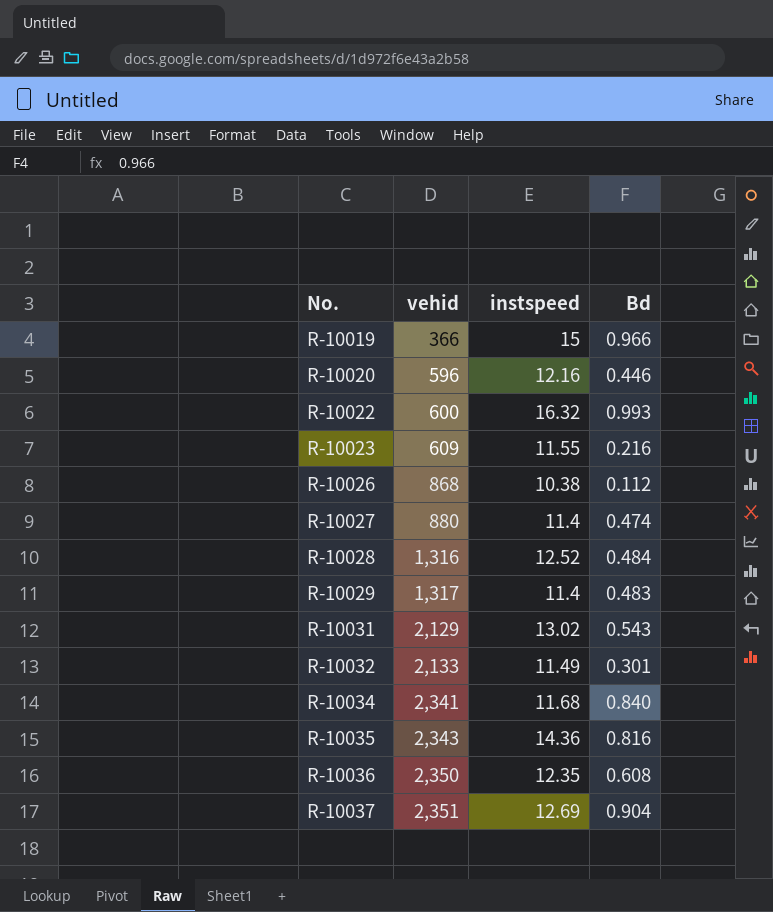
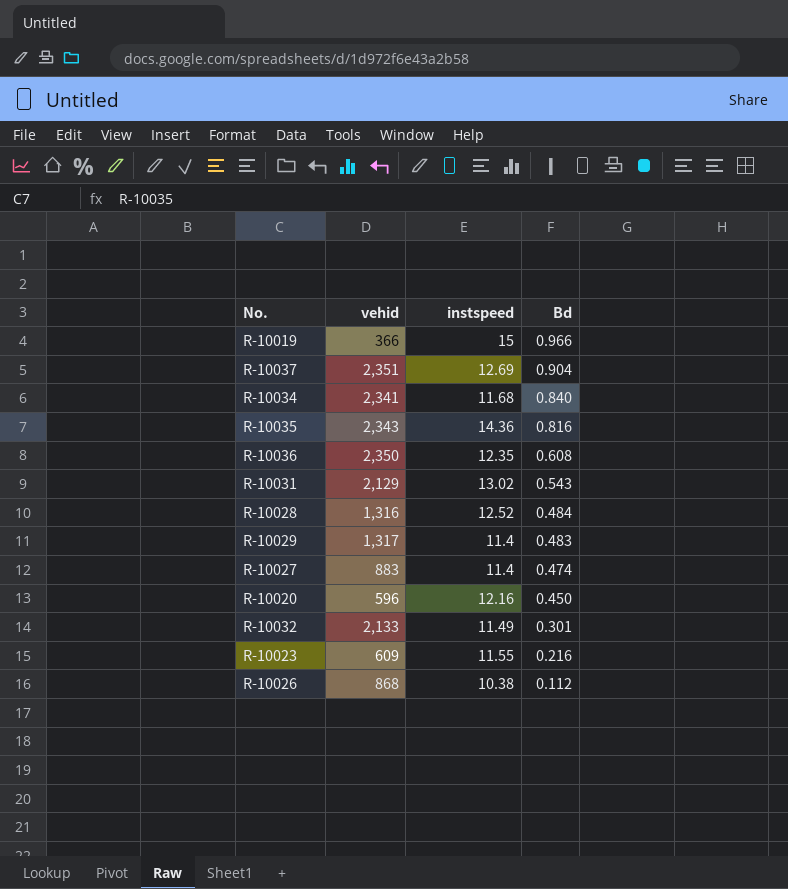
row order: No. ascending -> Bd descending
row R-10022: 600 | 16.32 | 0.993 -> none
R-10027 | vehid: 880 -> 883
R-10020 | Bd: 0.446 -> 0.450

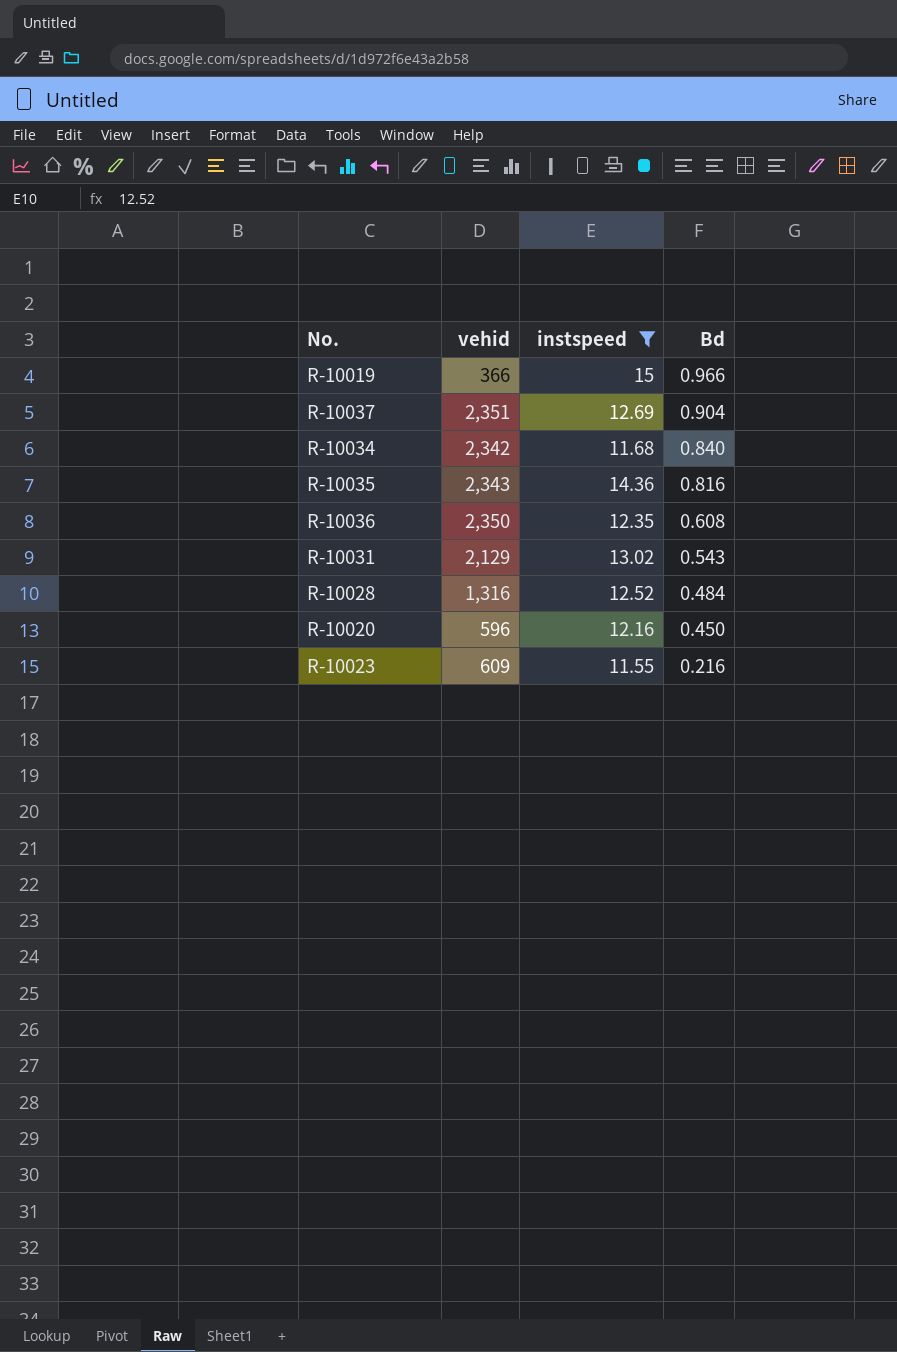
filter: none -> instspeed >= 11.55
R-10034 | vehid: 2,341 -> 2,342

